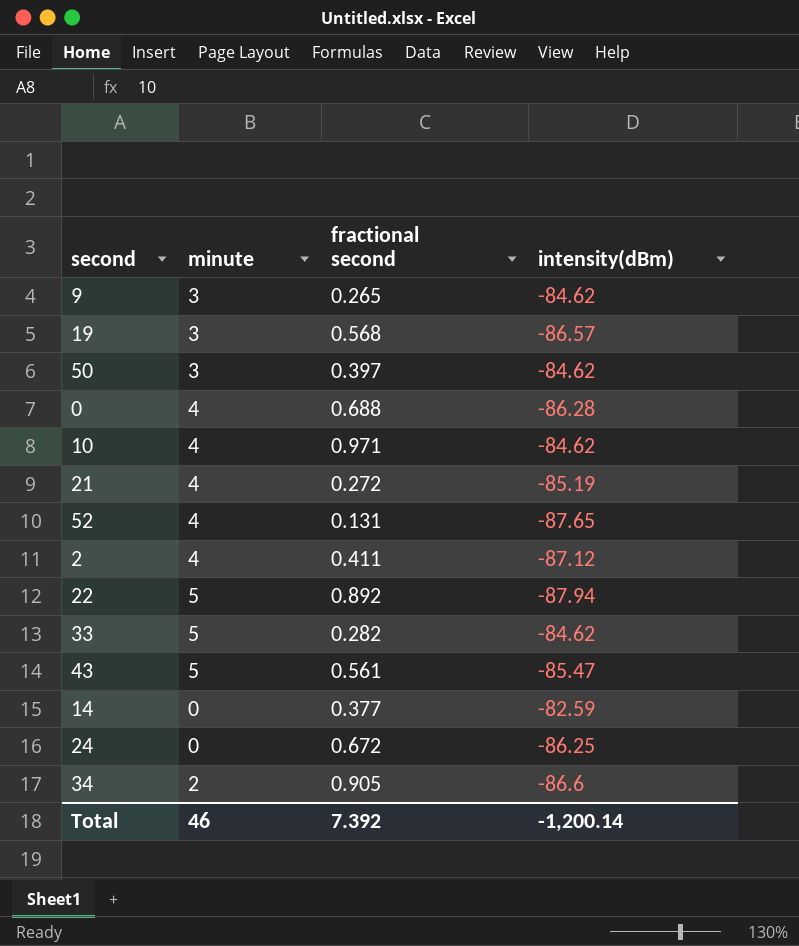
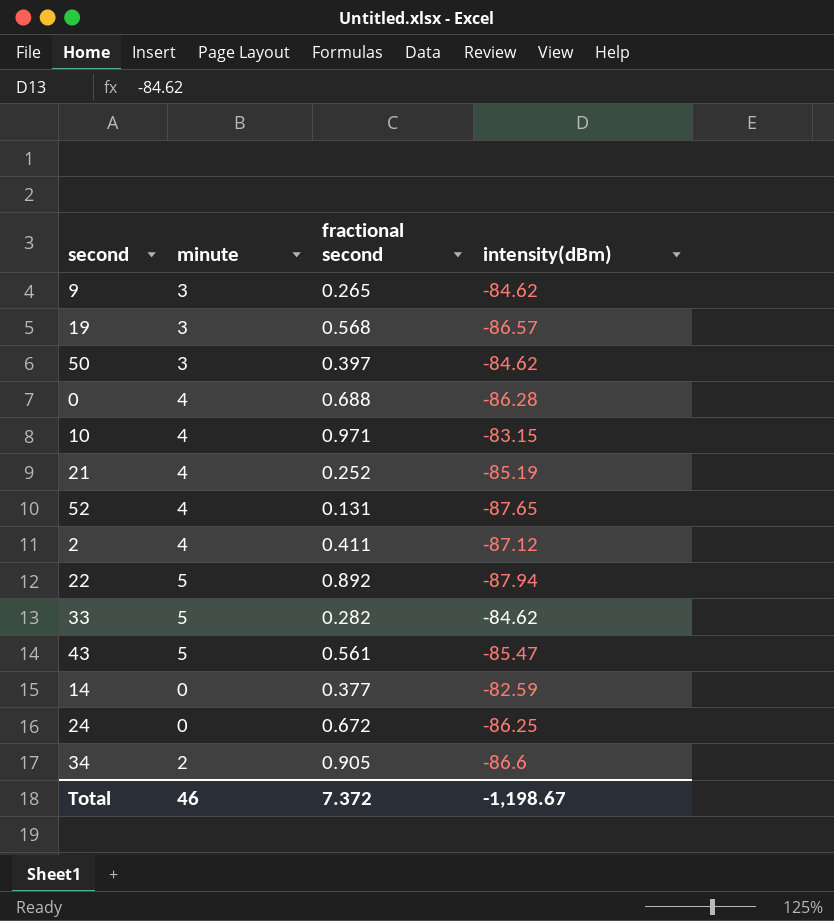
10 | intensity(dBm): -84.62 -> -83.15
21 | fractional second: 0.272 -> 0.252
Total | fractional second: 7.392 -> 7.372
Total | intensity(dBm): -1,200.14 -> -1,198.67

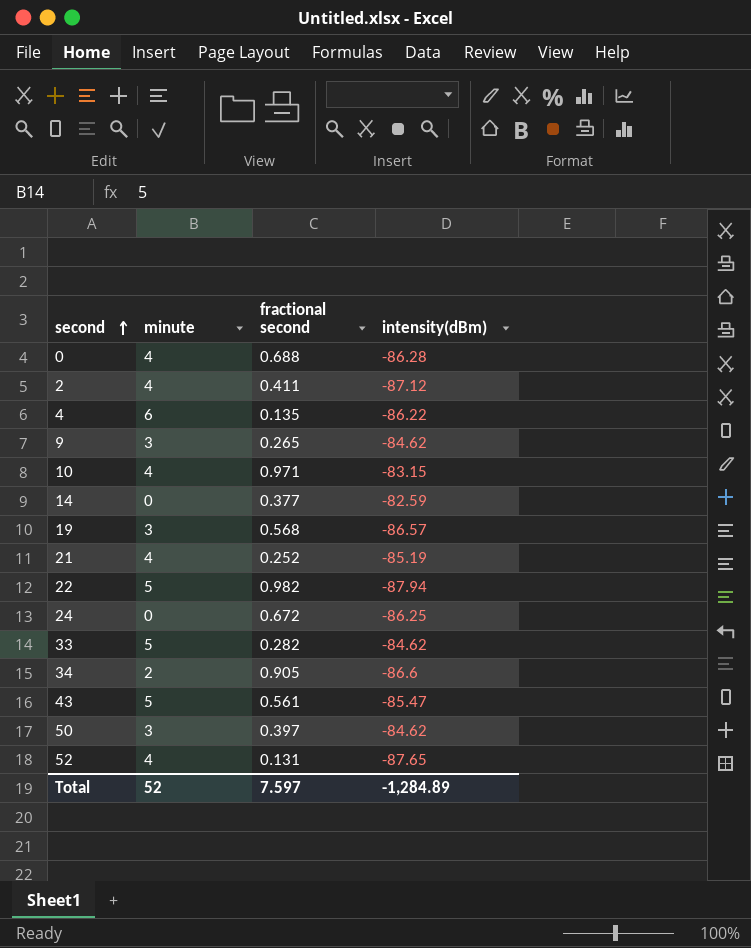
row order: none -> second ascending
row 4: none -> 6 | 0.135 | -86.22
22 | fractional second: 0.892 -> 0.982
Total | minute: 46 -> 52
Total | fractional second: 7.372 -> 7.597
Total | intensity(dBm): -1,198.67 -> -1,284.89

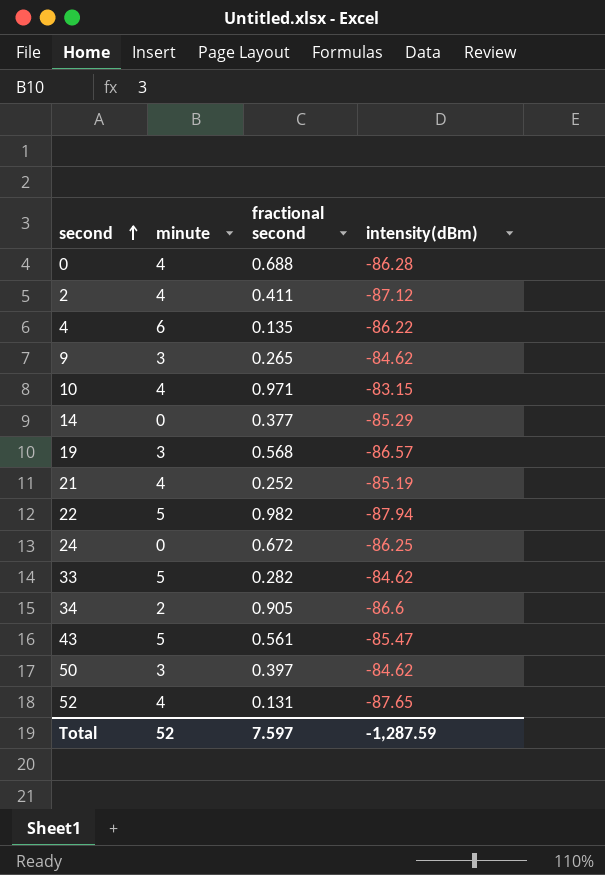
14 | intensity(dBm): -82.59 -> -85.29
Total | intensity(dBm): -1,284.89 -> -1,287.59

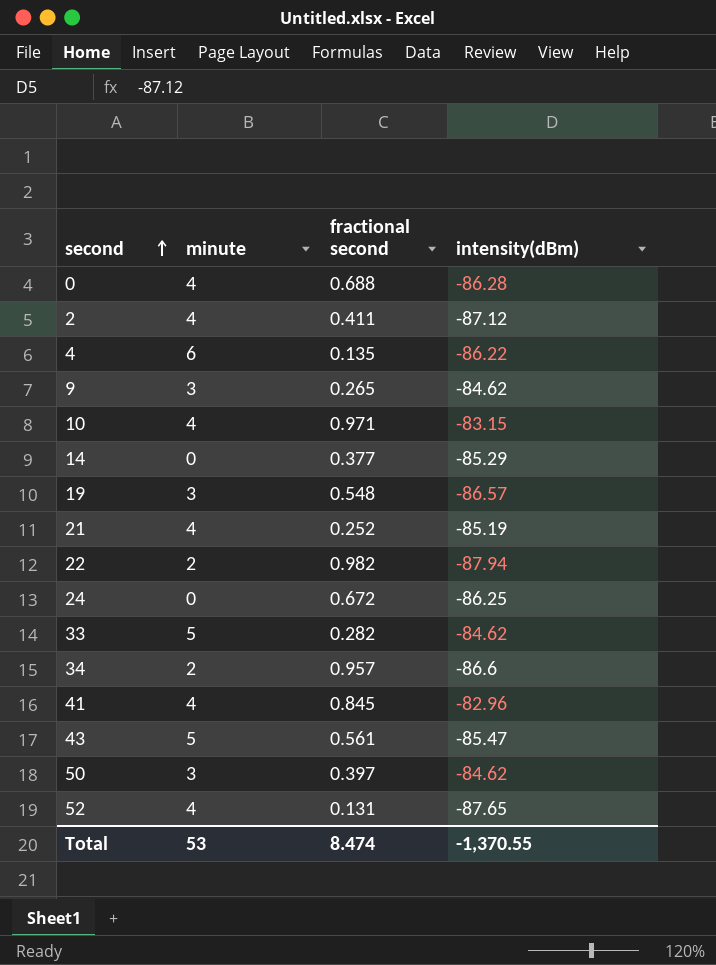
19 | fractional second: 0.568 -> 0.548
22 | minute: 5 -> 2
34 | fractional second: 0.905 -> 0.957
row 41: none -> 4 | 0.845 | -82.96
Total | minute: 52 -> 53
Total | fractional second: 7.597 -> 8.474
Total | intensity(dBm): -1,287.59 -> -1,370.55

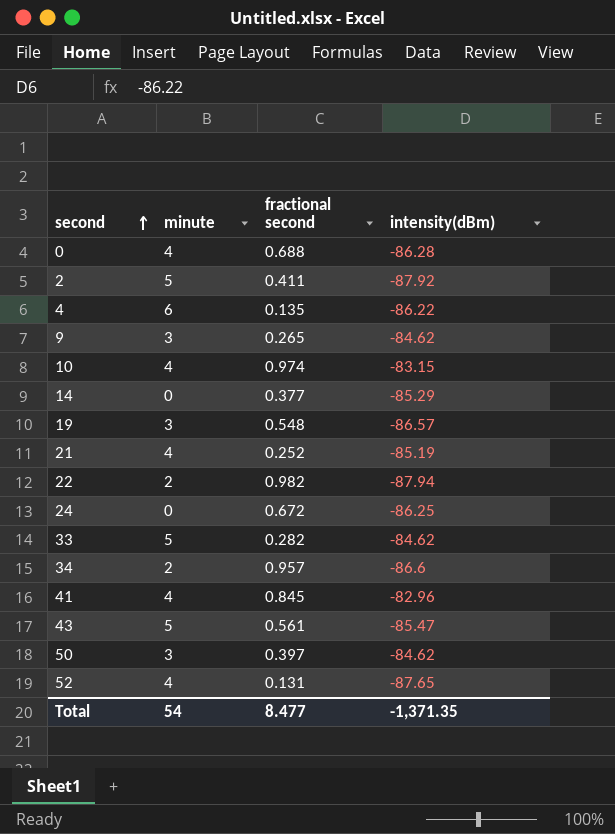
2 | minute: 4 -> 5
2 | intensity(dBm): -87.12 -> -87.92
10 | fractional second: 0.971 -> 0.974
Total | minute: 53 -> 54
Total | fractional second: 8.474 -> 8.477
Total | intensity(dBm): -1,370.55 -> -1,371.35

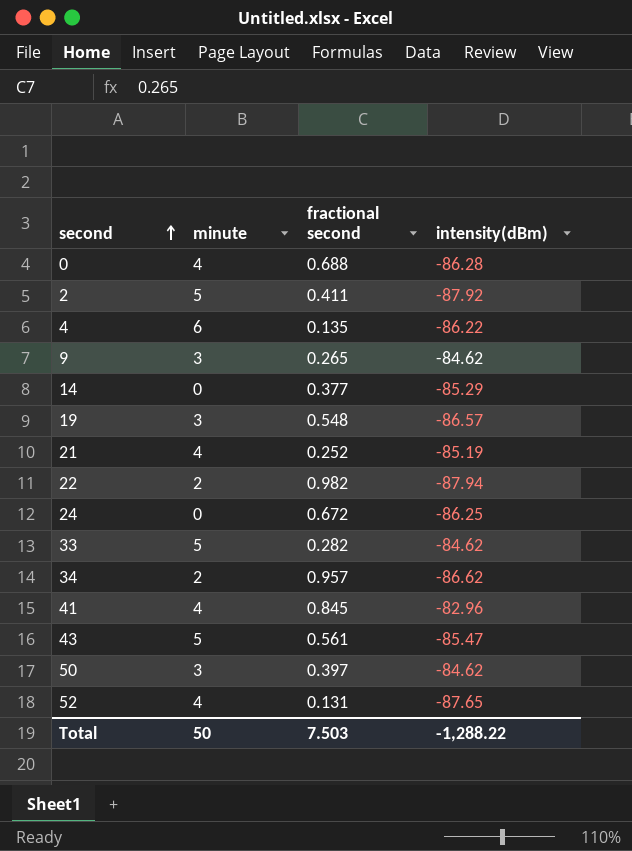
row 10: 4 | 0.974 | -83.15 -> none
34 | intensity(dBm): -86.6 -> -86.62
Total | minute: 54 -> 50
Total | fractional second: 8.477 -> 7.503
Total | intensity(dBm): -1,371.35 -> -1,288.22

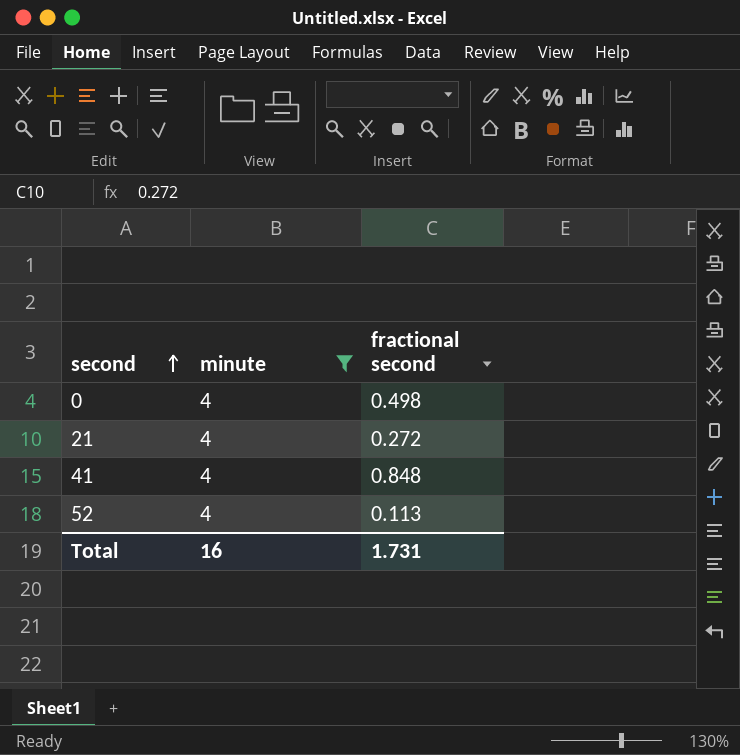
filter: none -> minute = 4
column intensity(dBm) | position: 4 -> none
0 | fractional second: 0.688 -> 0.498
21 | fractional second: 0.252 -> 0.272
41 | fractional second: 0.845 -> 0.848
52 | fractional second: 0.131 -> 0.113
Total | minute: 50 -> 16
Total | fractional second: 7.503 -> 1.731

